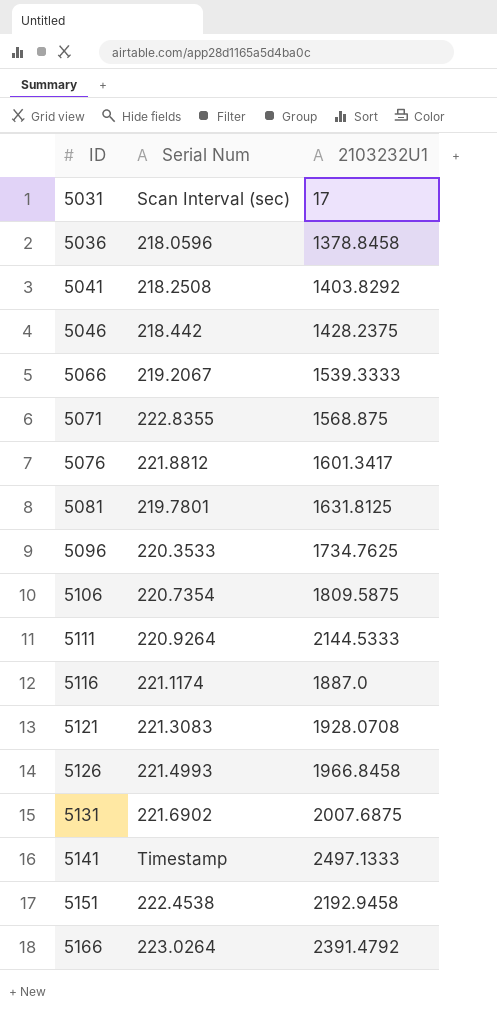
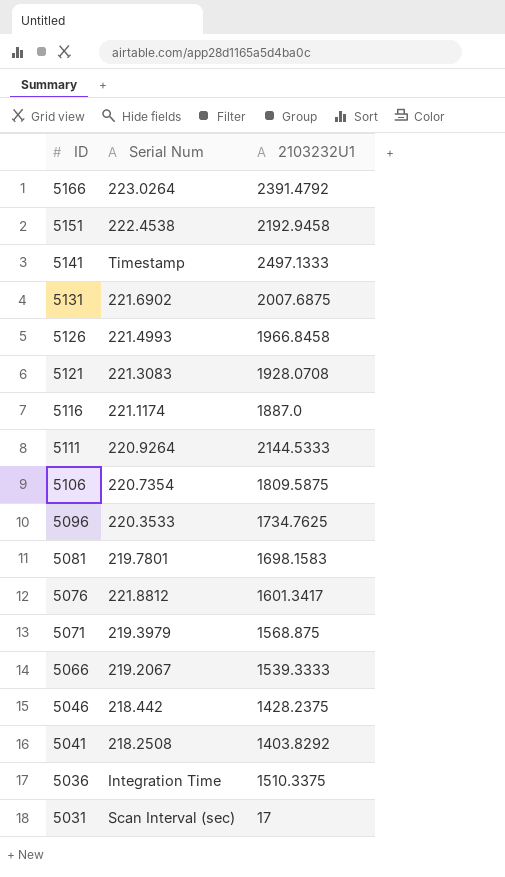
row order: ID ascending -> ID descending
5081 | 2103232U1: 1631.8125 -> 1698.1583
5071 | Serial Num: 222.8355 -> 219.3979
5036 | Serial Num: 218.0596 -> Integration Time
5036 | 2103232U1: 1378.8458 -> 1510.3375

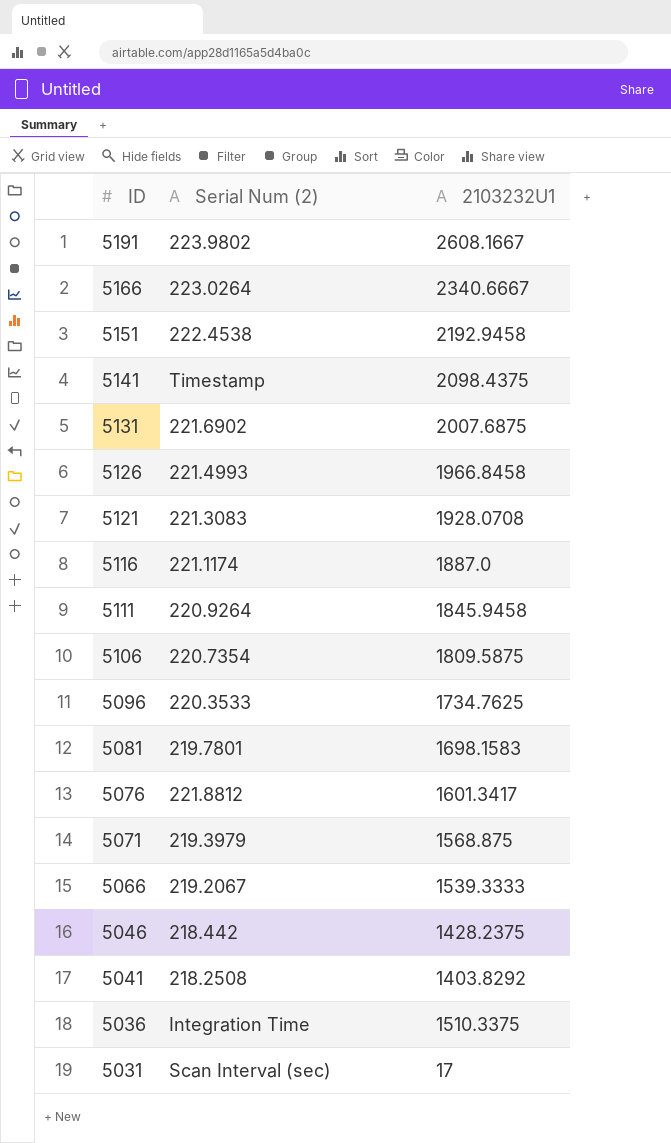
column name: Serial Num -> Serial Num (2)
row 5191: none -> 223.9802 | 2608.1667
5166 | 2103232U1: 2391.4792 -> 2340.6667
5141 | 2103232U1: 2497.1333 -> 2098.4375
5111 | 2103232U1: 2144.5333 -> 1845.9458

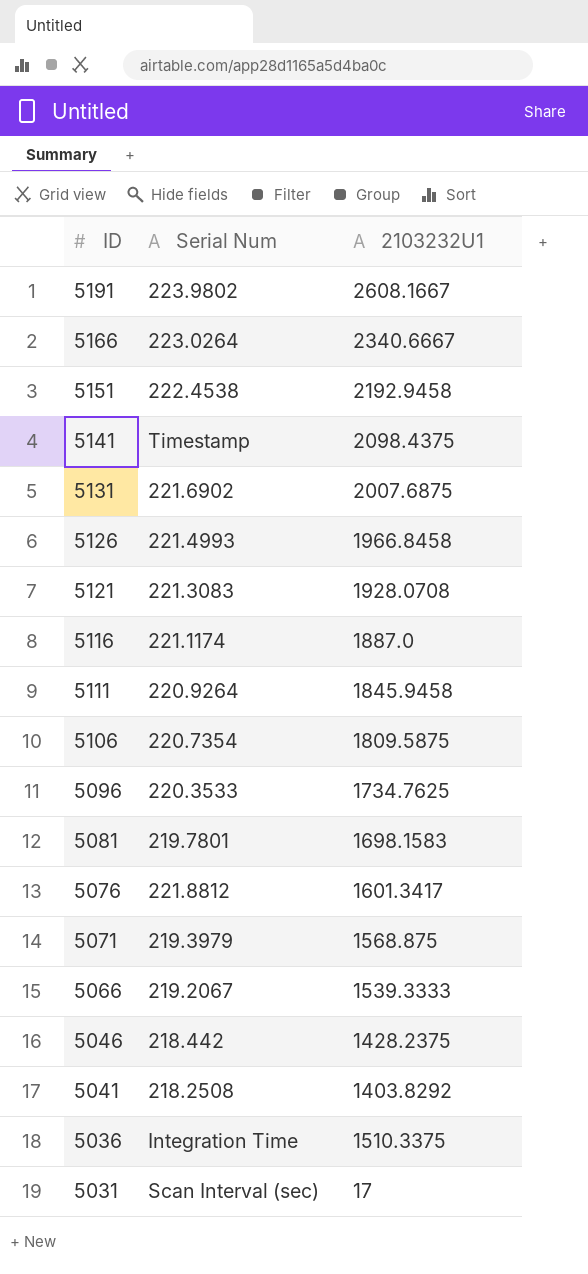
column name: Serial Num (2) -> Serial Num

